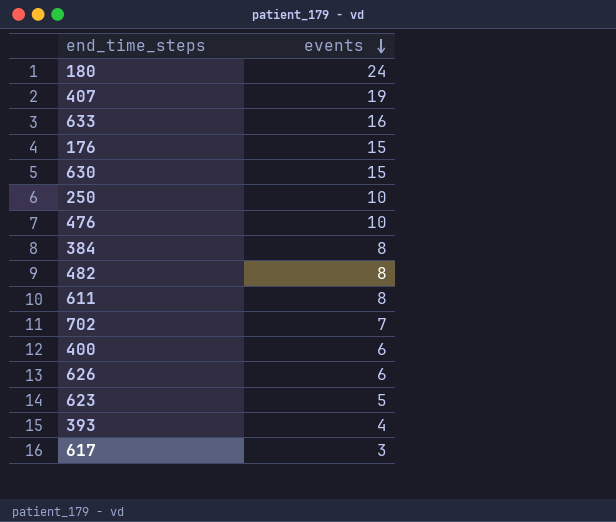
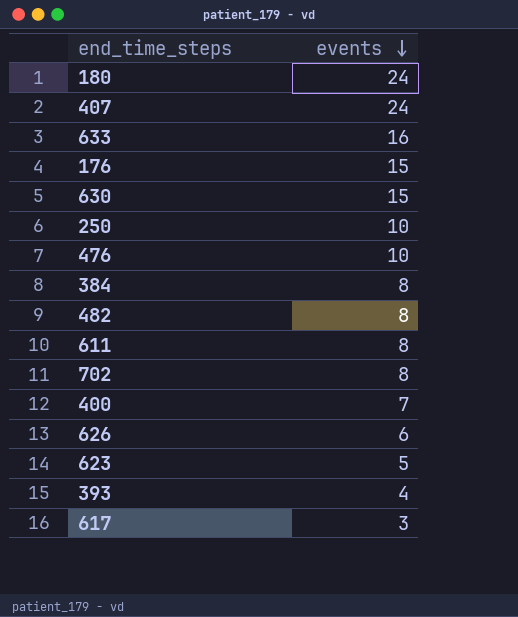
407 | events: 19 -> 24
702 | events: 7 -> 8
400 | events: 6 -> 7

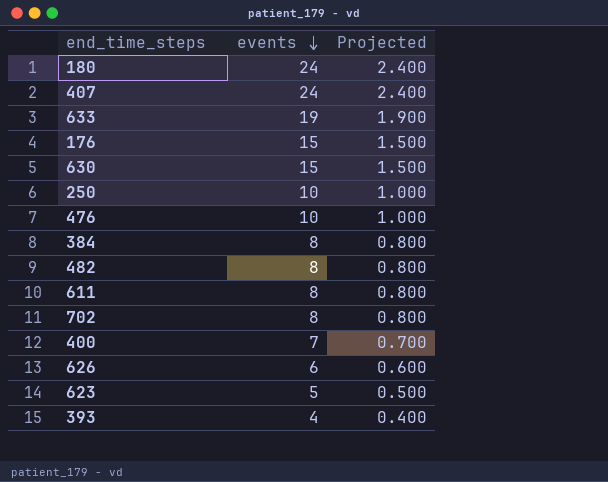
column Projected | formula: none -> [events] * 0.1
row 617: 3 -> none
633 | events: 16 -> 19

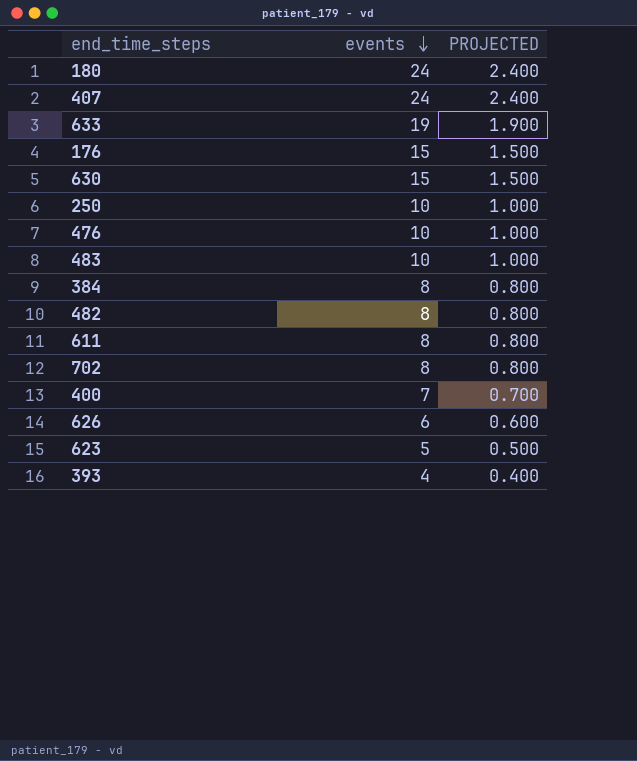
column name: Projected -> PROJECTED
row 483: none -> 10 | 1.000

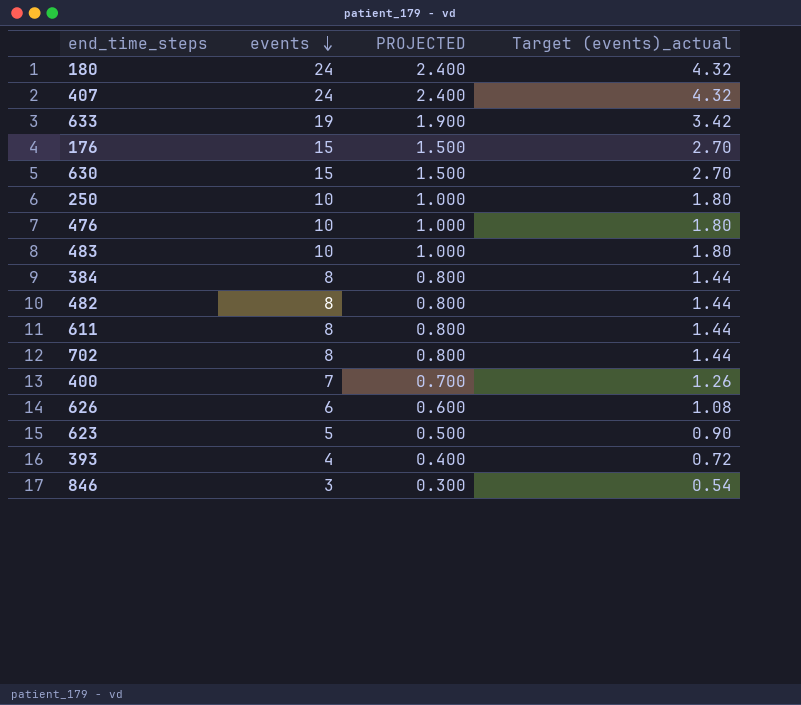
column Target (events)_actual | formula: none -> [events] * 0.18
row 846: none -> 3 | 0.300 | 0.54

